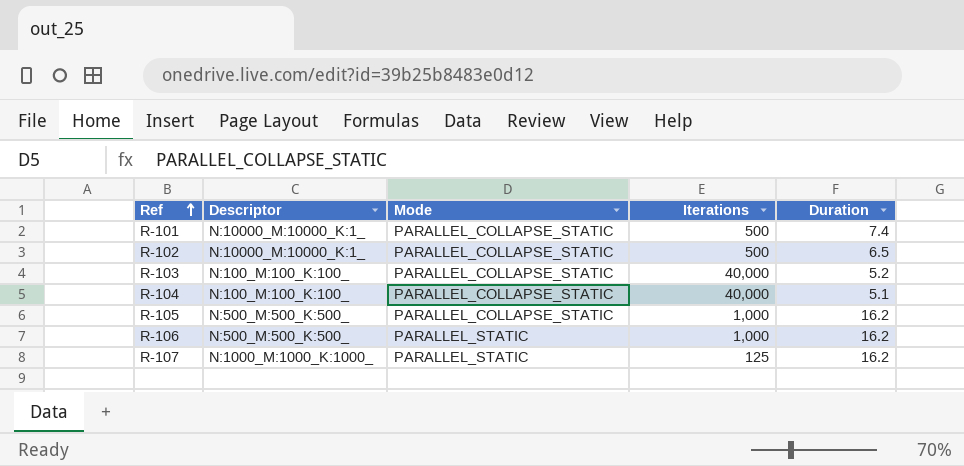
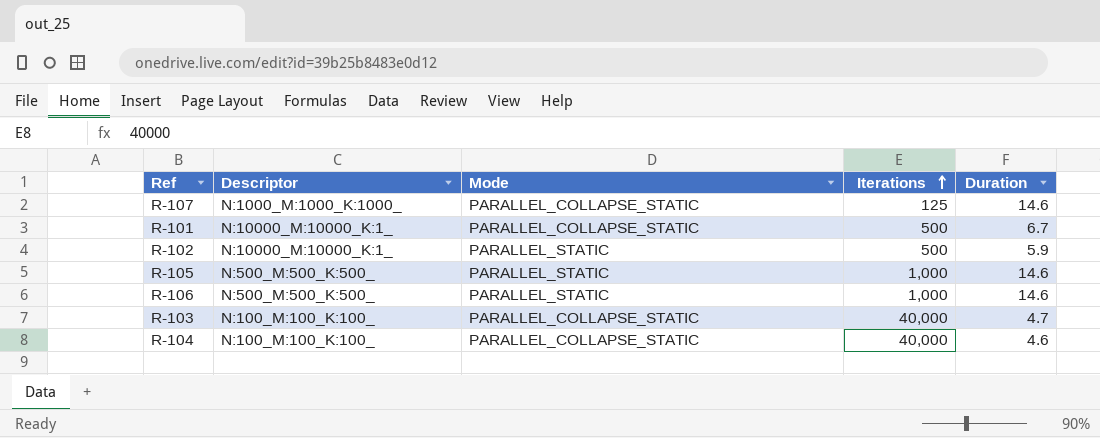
row order: Ref ascending -> Iterations ascending
R-107 | Mode: PARALLEL_STATIC -> PARALLEL_COLLAPSE_STATIC
R-107 | Duration: 16.2 -> 14.6
R-101 | Duration: 7.4 -> 6.7
R-102 | Mode: PARALLEL_COLLAPSE_STATIC -> PARALLEL_STATIC
R-102 | Duration: 6.5 -> 5.9
R-105 | Mode: PARALLEL_COLLAPSE_STATIC -> PARALLEL_STATIC
R-105 | Duration: 16.2 -> 14.6
R-106 | Duration: 16.2 -> 14.6
R-103 | Duration: 5.2 -> 4.7
R-104 | Duration: 5.1 -> 4.6

